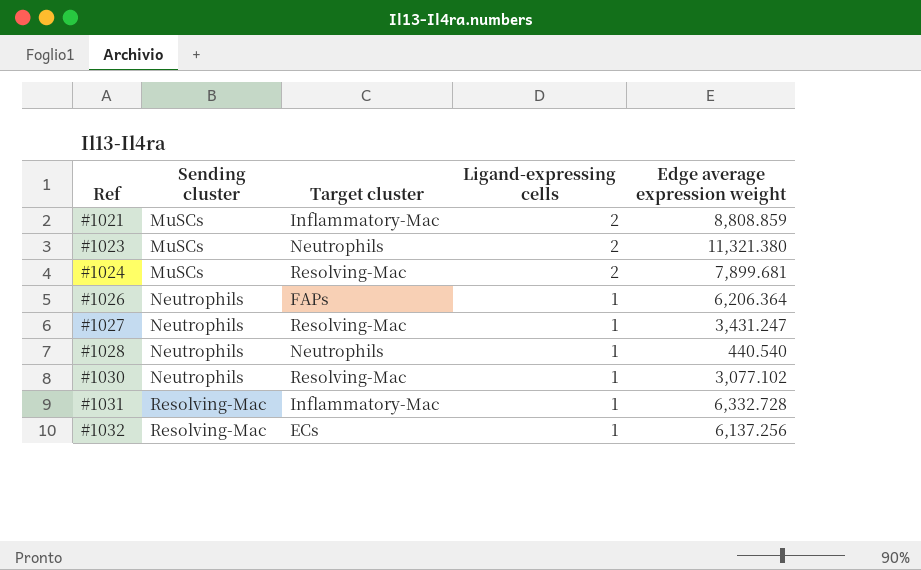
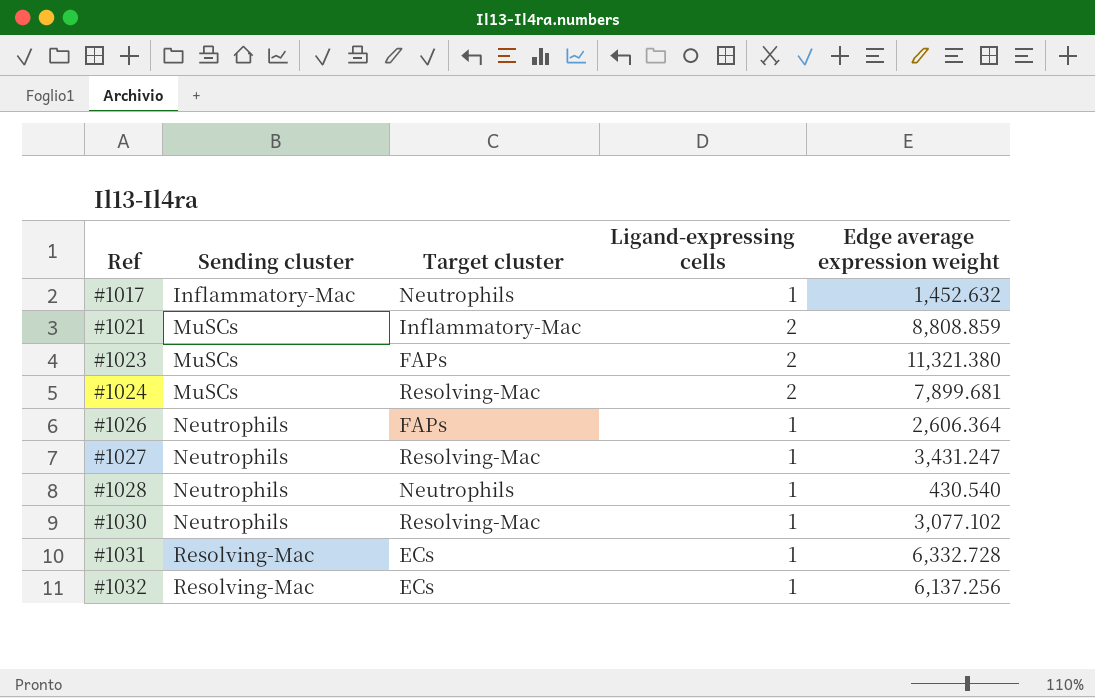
row #1017: none -> Inflammatory-Mac | Neutrophils | 1 | 1,452.632
#1023 | Target cluster: Neutrophils -> FAPs
#1026 | Edge average expression weight: 6,206.364 -> 2,606.364
#1028 | Edge average expression weight: 440.540 -> 430.540
#1031 | Target cluster: Inflammatory-Mac -> ECs

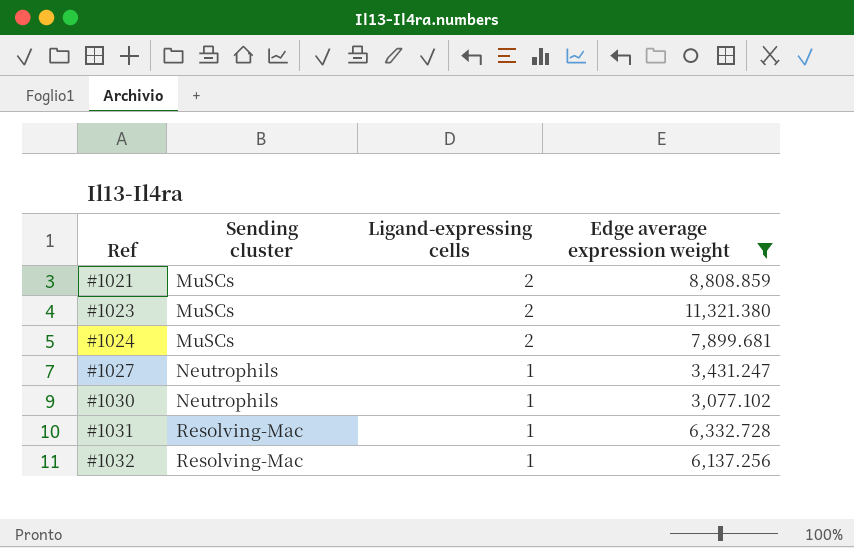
filter: none -> Edge average expression weight >= 3,077.102
column Target cluster | position: 3 -> none

